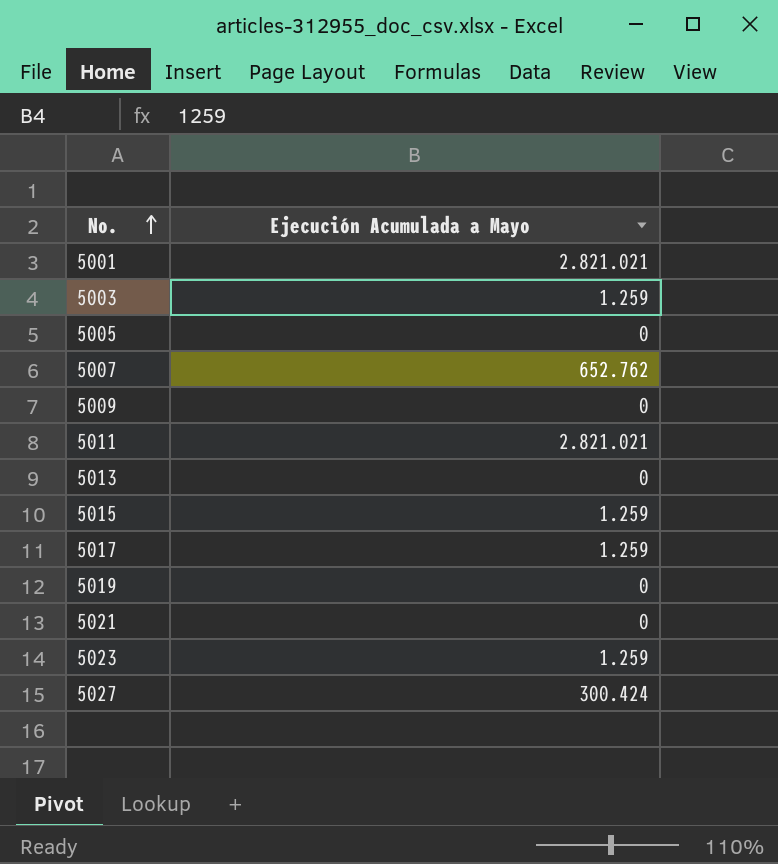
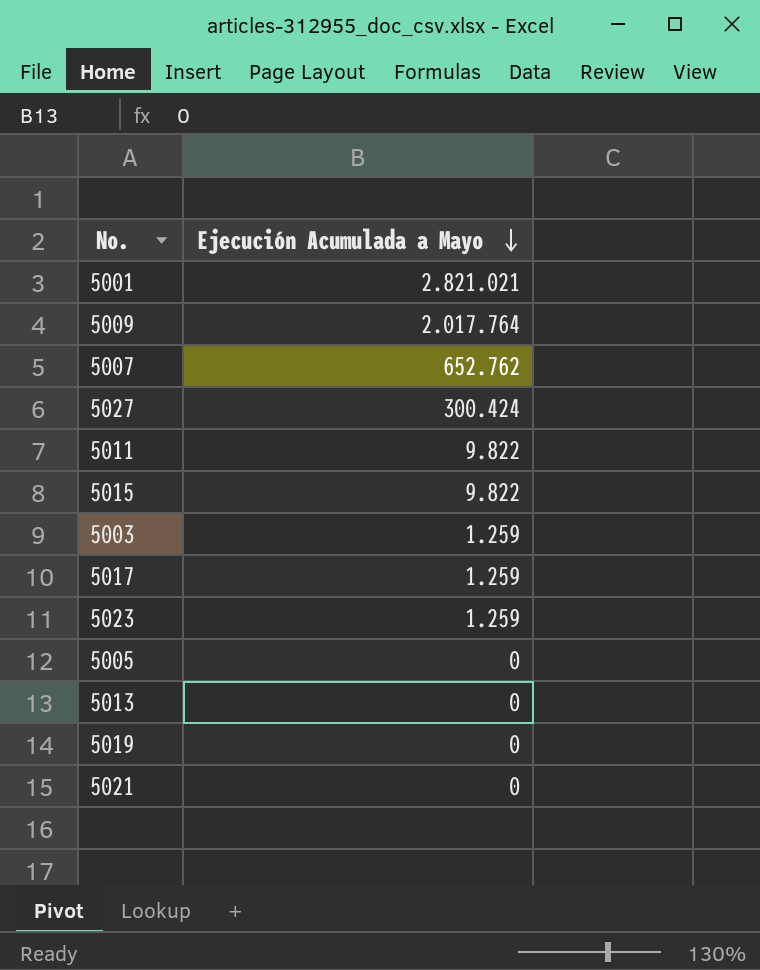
row order: No. ascending -> Ejecución Acumulada a Mayo descending
5009 | Ejecución Acumulada a Mayo: 0 -> 2.017.764
5011 | Ejecución Acumulada a Mayo: 2.821.021 -> 9.822
5015 | Ejecución Acumulada a Mayo: 1.259 -> 9.822

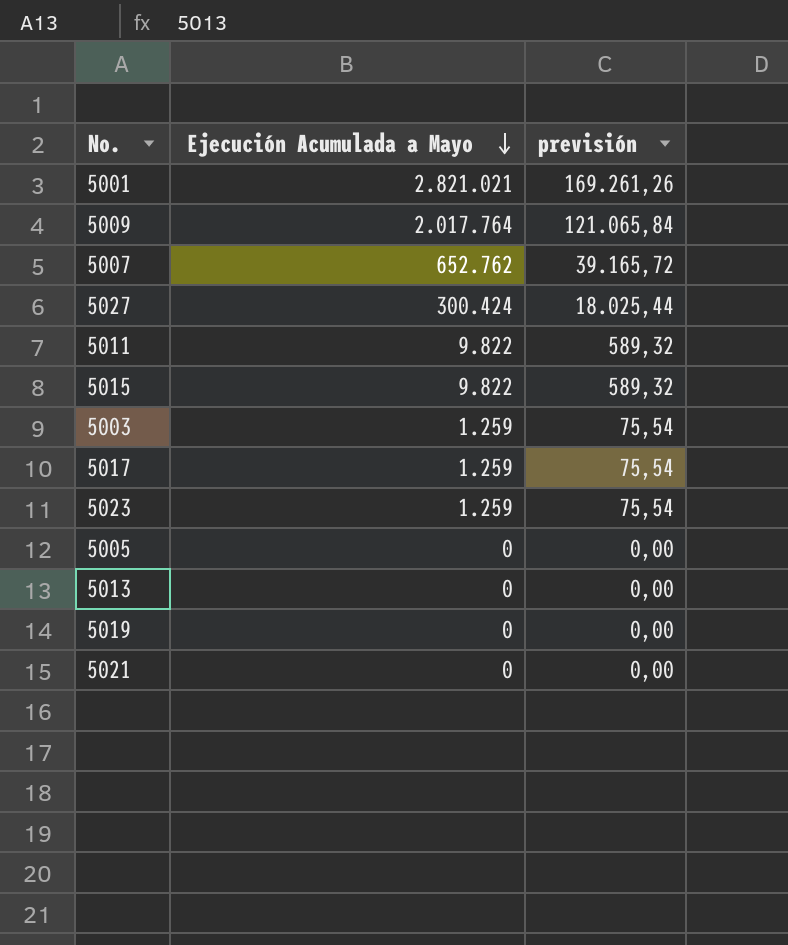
column previsión | formula: none -> [Ejecución Acumulada a Mayo] * 0,06

